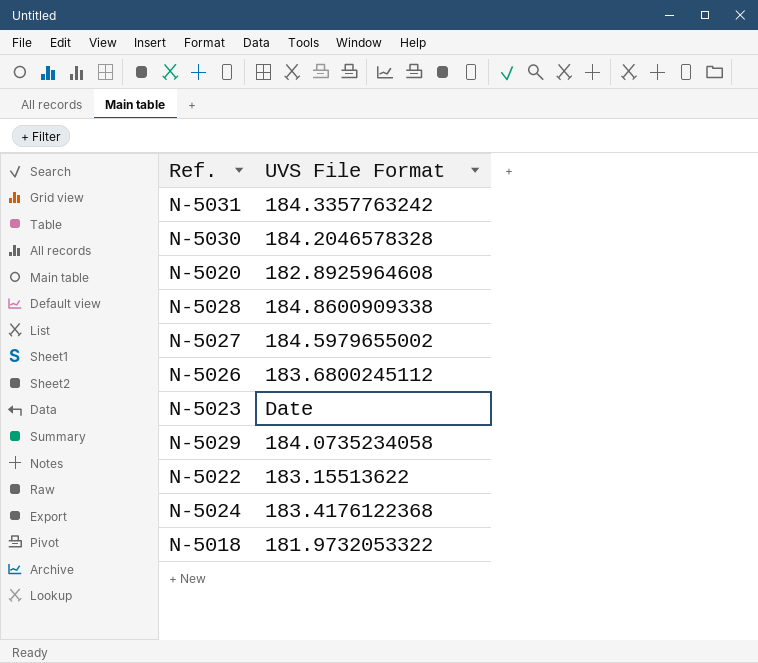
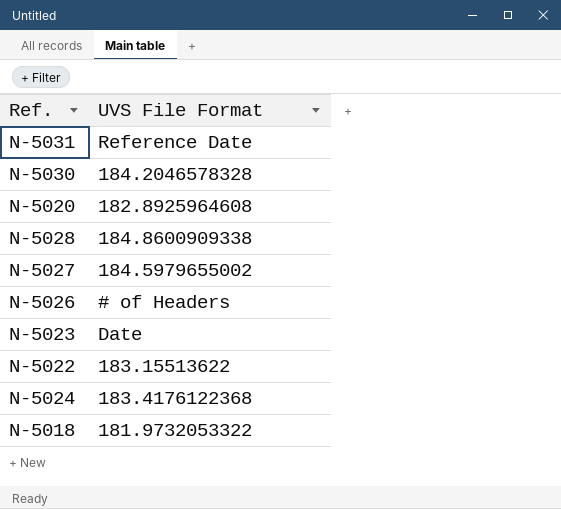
row N-5029: 184.0735234058 -> none
N-5031 | UVS File Format: 184.3357763242 -> Reference Date
N-5026 | UVS File Format: 183.6800245112 -> # of Headers

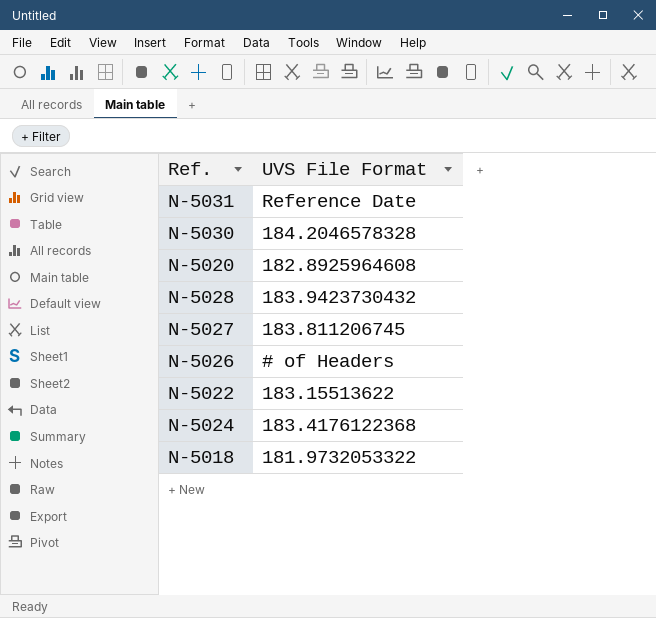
row N-5023: Date -> none
N-5028 | UVS File Format: 184.8600909338 -> 183.9423730432
N-5027 | UVS File Format: 184.5979655002 -> 183.811206745

